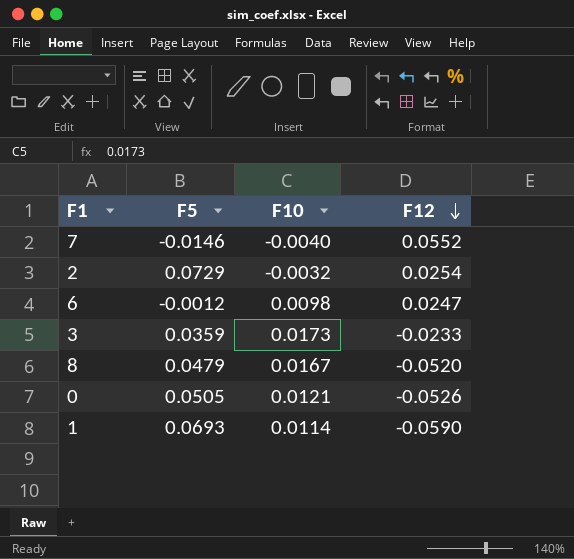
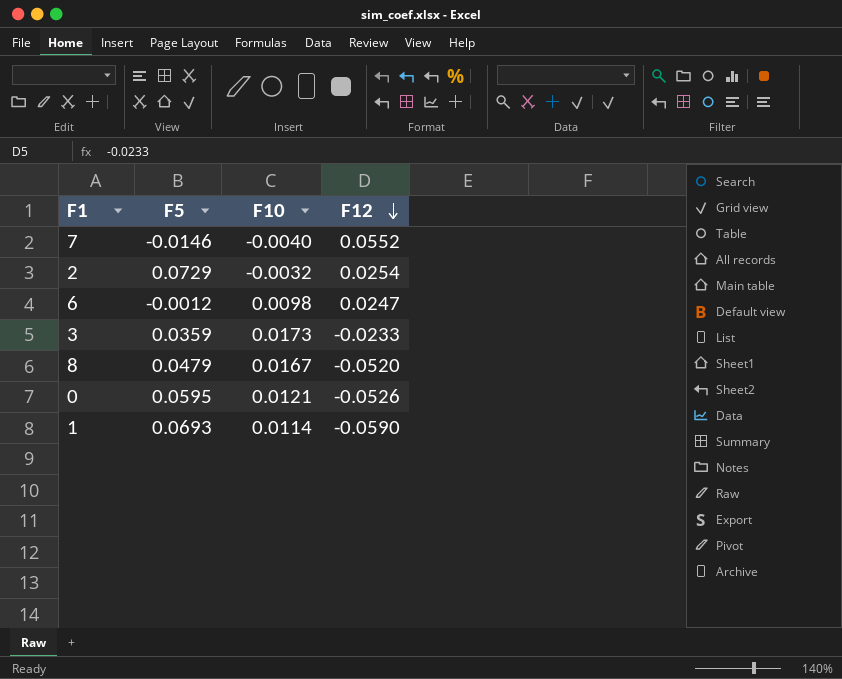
0 | F5: 0.0505 -> 0.0595

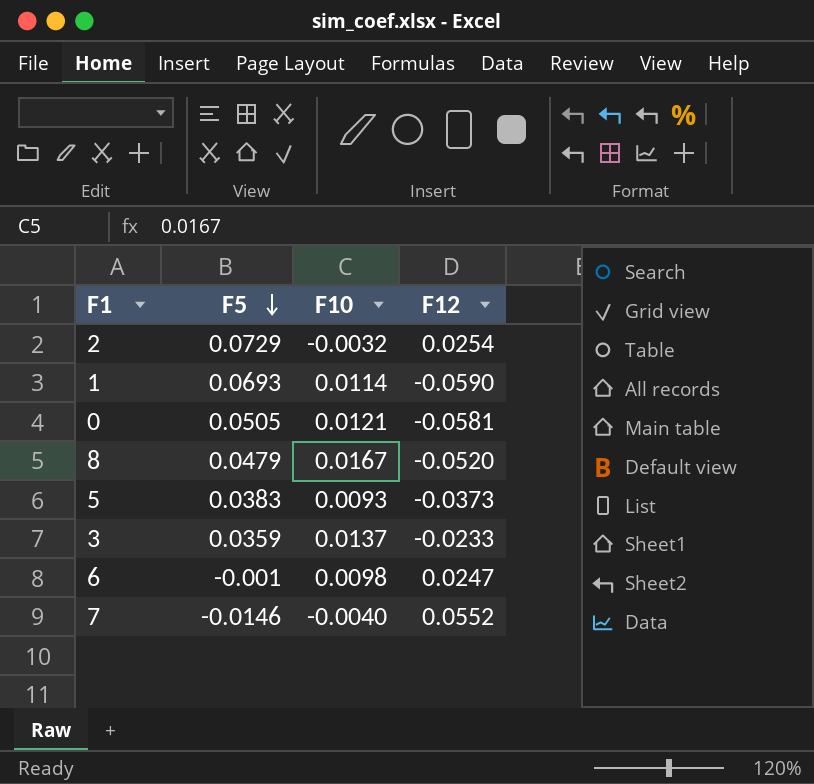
row order: F12 descending -> F5 descending
0 | F5: 0.0595 -> 0.0505
0 | F12: -0.0526 -> -0.0581
row 5: none -> 0.0383 | 0.0093 | -0.0373
3 | F10: 0.0173 -> 0.0137
6 | F5: -0.0012 -> -0.001

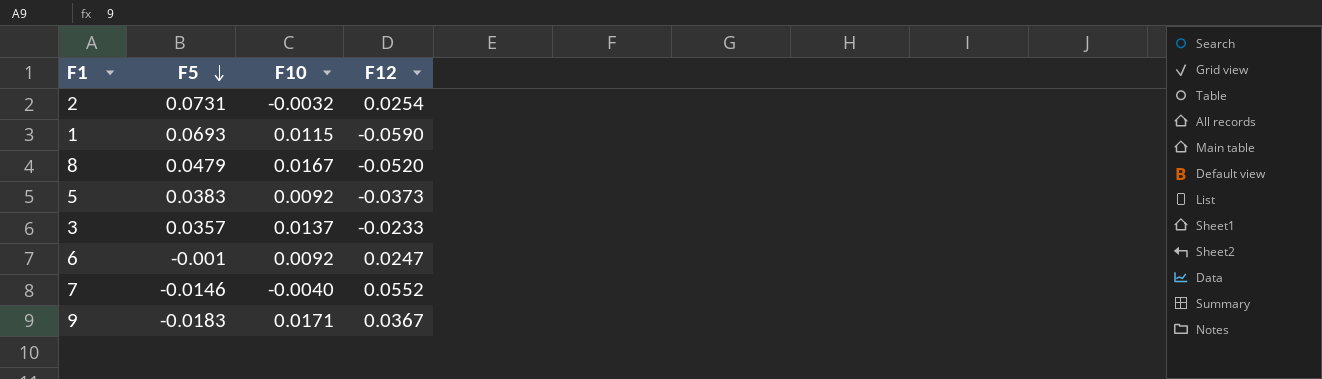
row 0: 0.0505 | 0.0121 | -0.0581 -> none
2 | F5: 0.0729 -> 0.0731
1 | F10: 0.0114 -> 0.0115
5 | F10: 0.0093 -> 0.0092
3 | F5: 0.0359 -> 0.0357
6 | F10: 0.0098 -> 0.0092
row 9: none -> -0.0183 | 0.0171 | 0.0367

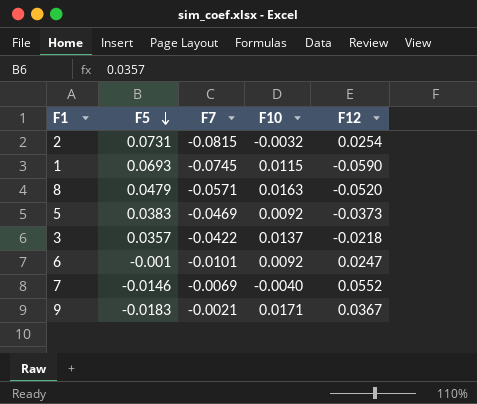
column F7 | position: none -> 3
8 | F10: 0.0167 -> 0.0163
3 | F12: -0.0233 -> -0.0218

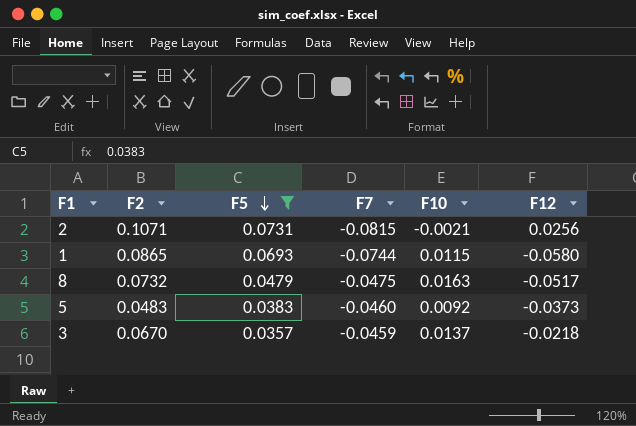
filter: none -> F5 >= 0.0357
column F2 | position: none -> 2
2 | F10: -0.0032 -> -0.0021
2 | F12: 0.0254 -> 0.0256
1 | F7: -0.0745 -> -0.0744
1 | F12: -0.0590 -> -0.0580
8 | F7: -0.0571 -> -0.0475
8 | F12: -0.0520 -> -0.0517
5 | F7: -0.0469 -> -0.0460
3 | F7: -0.0422 -> -0.0459

